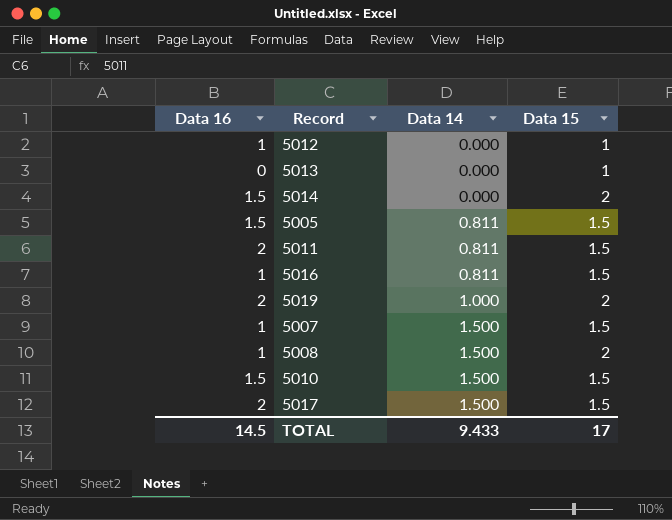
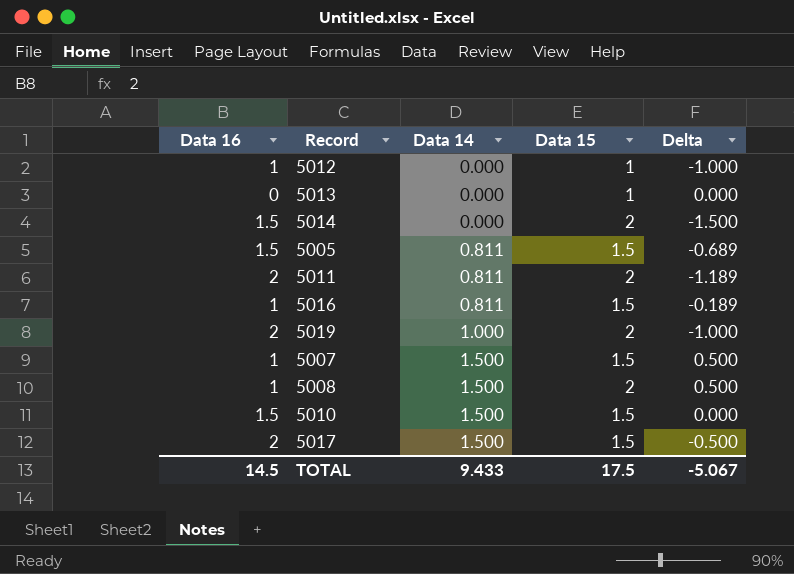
column Delta | formula: none -> [Data 14] - [Data 16]
5011 | Data 15: 1.5 -> 2
TOTAL | Data 15: 17 -> 17.5

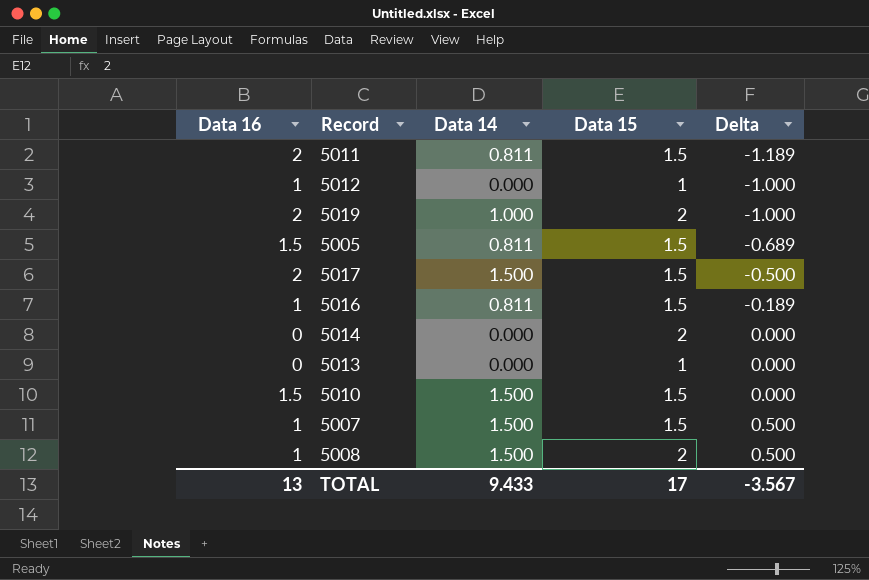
row order: Data 14 ascending -> Delta ascending
5011 | Data 15: 2 -> 1.5
5014 | Data 16: 1.5 -> 0
5014 | Delta: -1.500 -> 0.000
TOTAL | Data 16: 14.5 -> 13
TOTAL | Data 15: 17.5 -> 17
TOTAL | Delta: -5.067 -> -3.567

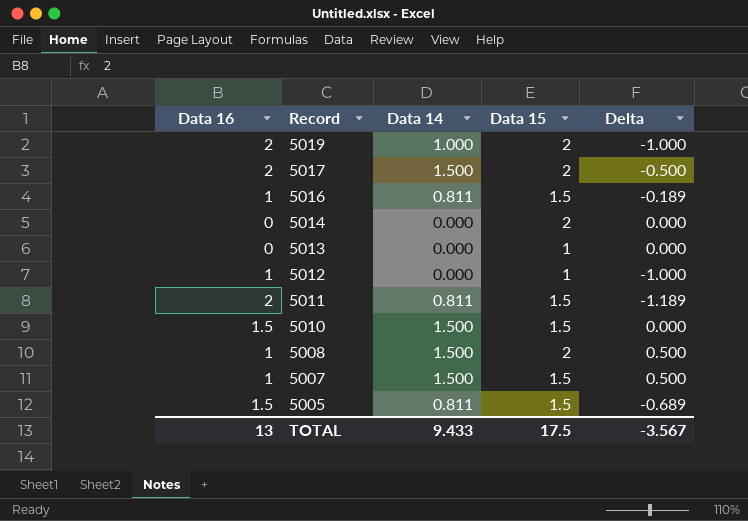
row order: Delta ascending -> Record descending
5017 | Data 15: 1.5 -> 2
TOTAL | Data 15: 17 -> 17.5

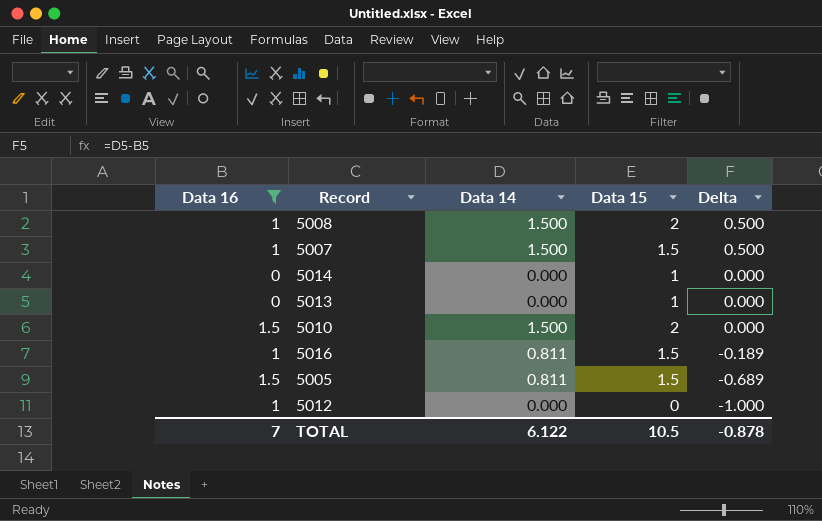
filter: none -> Data 16 != 2
row order: Record descending -> Delta descending
5014 | Data 15: 2 -> 1
5010 | Data 15: 1.5 -> 2
5012 | Data 15: 1 -> 0
TOTAL | Data 16: 13 -> 7
TOTAL | Data 14: 9.433 -> 6.122
TOTAL | Data 15: 17.5 -> 10.5
TOTAL | Delta: -3.567 -> -0.878

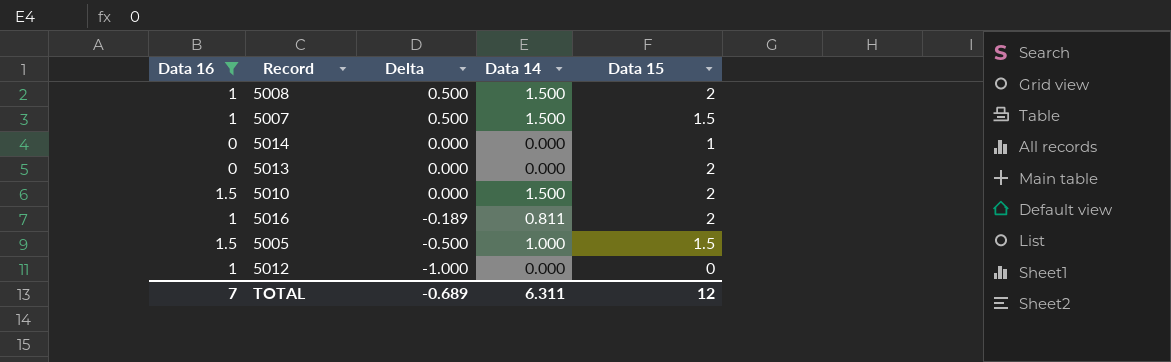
column Delta | position: 5 -> 3
5013 | Data 15: 1 -> 2
5016 | Data 15: 1.5 -> 2
5005 | Delta: -0.689 -> -0.500
5005 | Data 14: 0.811 -> 1.000
TOTAL | Delta: -0.878 -> -0.689
TOTAL | Data 14: 6.122 -> 6.311
TOTAL | Data 15: 10.5 -> 12

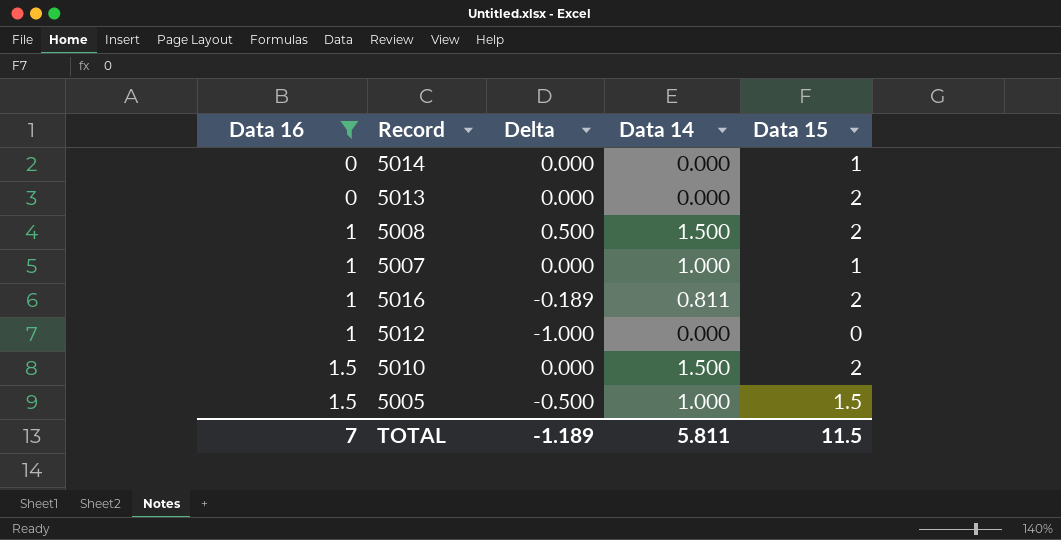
row order: Delta descending -> Data 16 ascending
5007 | Delta: 0.500 -> 0.000
5007 | Data 14: 1.500 -> 1.000
5007 | Data 15: 1.5 -> 1
TOTAL | Delta: -0.689 -> -1.189
TOTAL | Data 14: 6.311 -> 5.811
TOTAL | Data 15: 12 -> 11.5

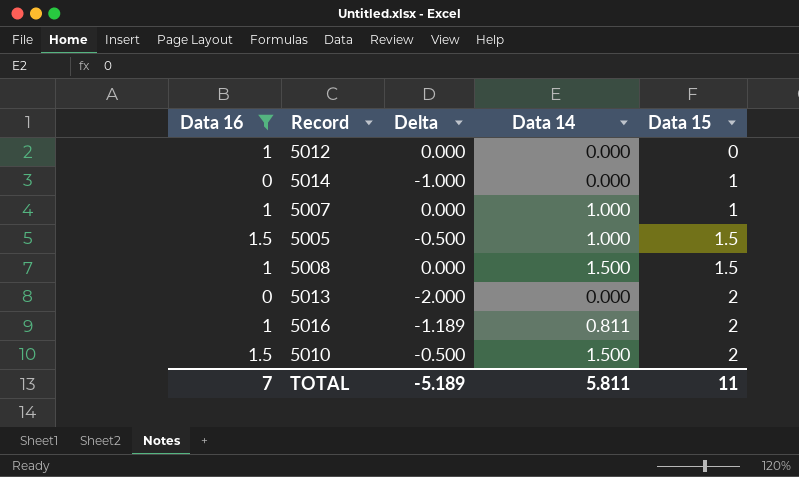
row order: Data 16 ascending -> Data 15 ascending
column Delta | formula: [Data 14] - [Data 16] -> [Data 14] - [Data 15]
5008 | Data 15: 2 -> 1.5
TOTAL | Delta: -1.189 -> -5.189
TOTAL | Data 15: 11.5 -> 11

